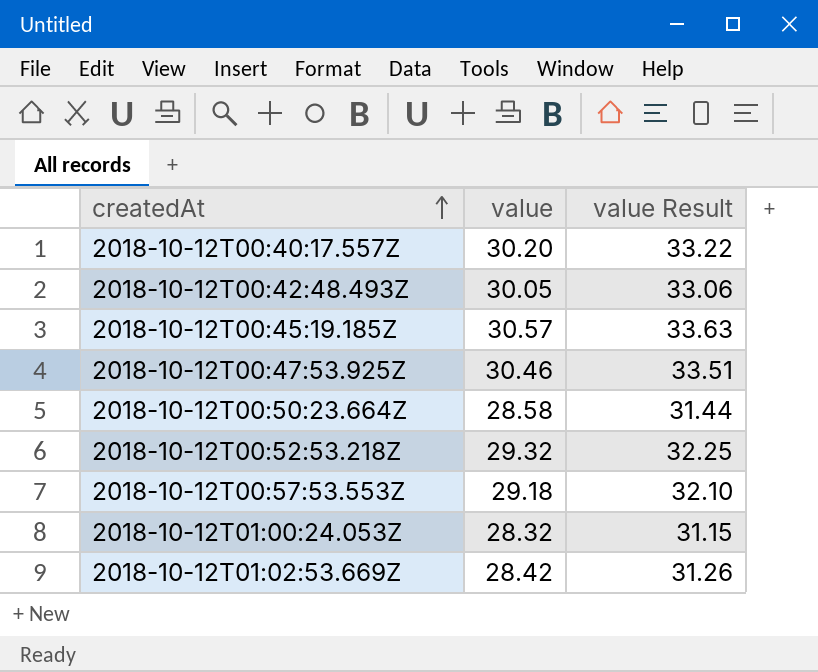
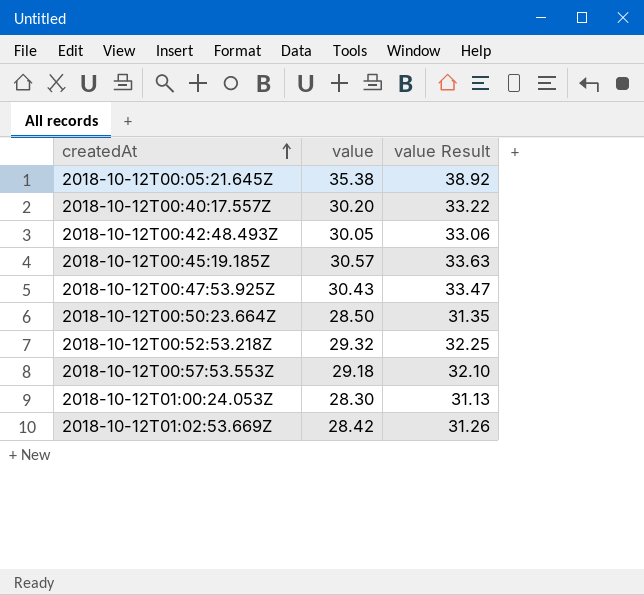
row 2018-10-12T00:05:21.645Z: none -> 35.38 | 38.92
2018-10-12T00:47:53.925Z | value: 30.46 -> 30.43
2018-10-12T00:47:53.925Z | value Result: 33.51 -> 33.47
2018-10-12T00:50:23.664Z | value: 28.58 -> 28.50
2018-10-12T00:50:23.664Z | value Result: 31.44 -> 31.35
2018-10-12T01:00:24.053Z | value: 28.32 -> 28.30
2018-10-12T01:00:24.053Z | value Result: 31.15 -> 31.13

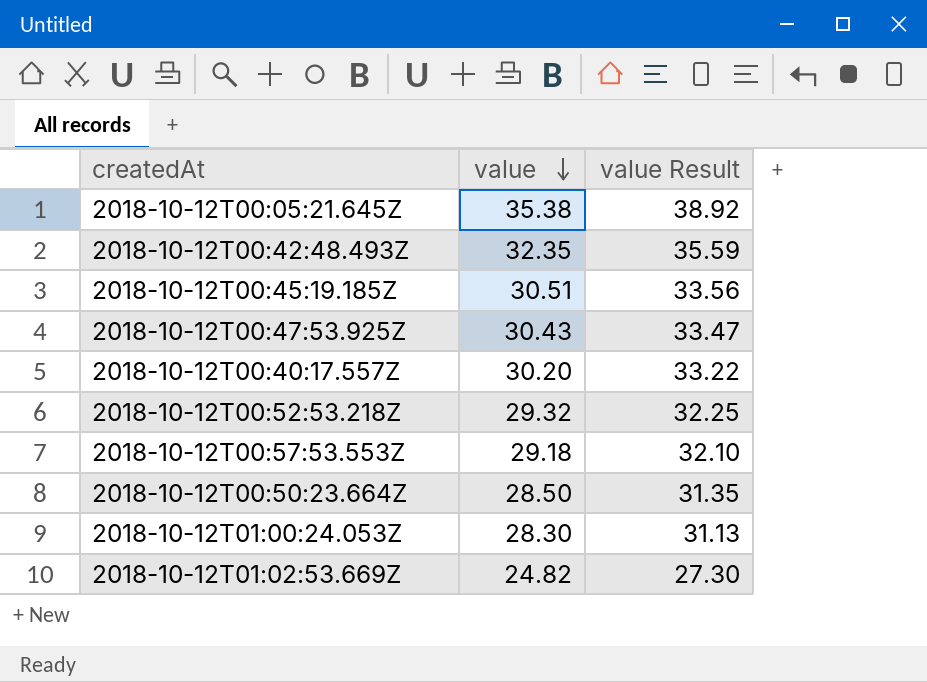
row order: createdAt ascending -> value descending
2018-10-12T00:42:48.493Z | value: 30.05 -> 32.35
2018-10-12T00:42:48.493Z | value Result: 33.06 -> 35.59
2018-10-12T00:45:19.185Z | value: 30.57 -> 30.51
2018-10-12T00:45:19.185Z | value Result: 33.63 -> 33.56
2018-10-12T01:02:53.669Z | value: 28.42 -> 24.82
2018-10-12T01:02:53.669Z | value Result: 31.26 -> 27.30

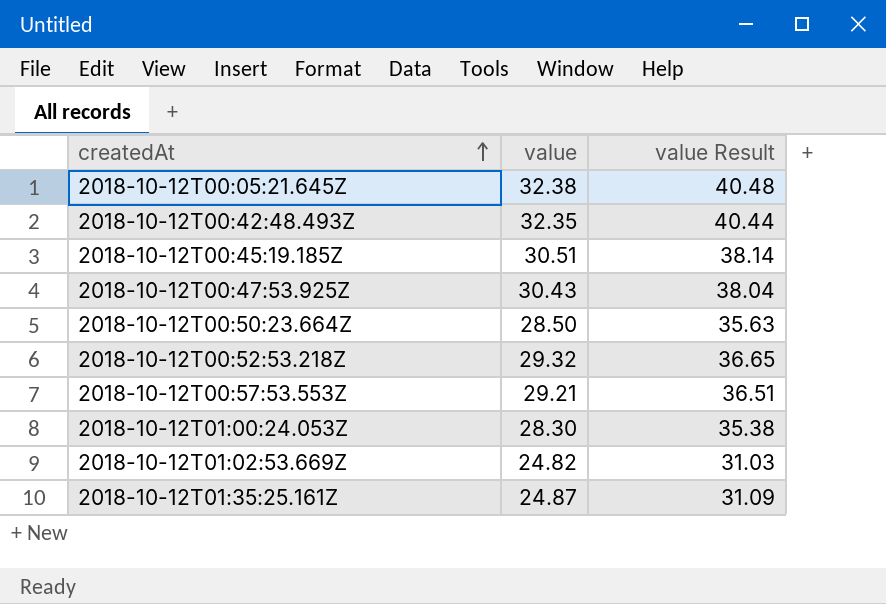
row order: value descending -> createdAt ascending
column value Result | formula: [value] * 1.1 -> [value] * 1.25
row 2018-10-12T00:40:17.557Z: 30.20 | 33.22 -> none
2018-10-12T00:05:21.645Z | value: 35.38 -> 32.38
2018-10-12T00:57:53.553Z | value: 29.18 -> 29.21
row 2018-10-12T01:35:25.161Z: none -> 24.87 | 31.09

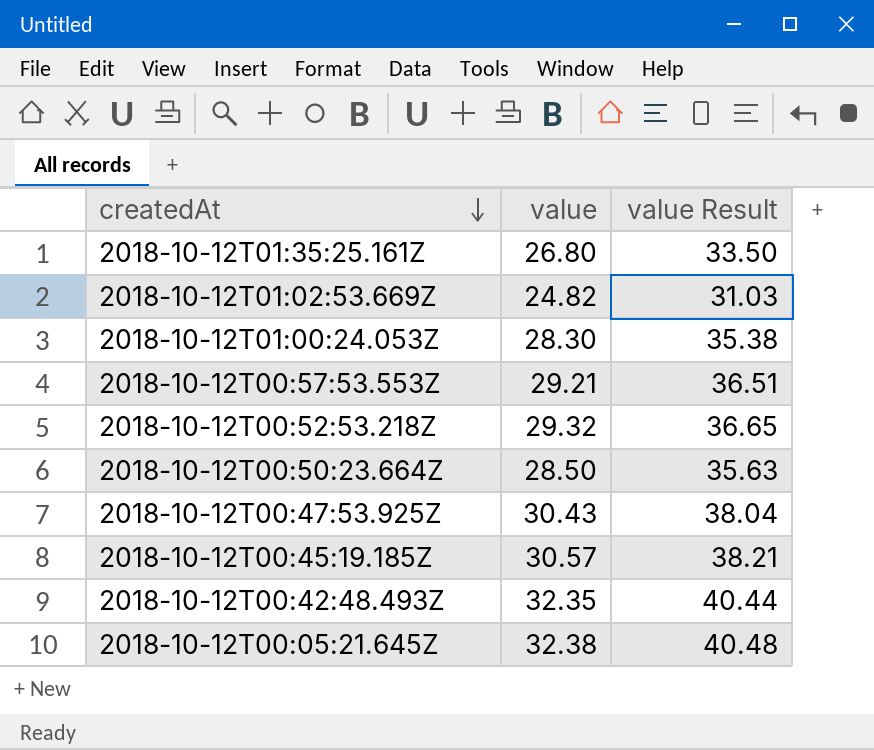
row order: createdAt ascending -> createdAt descending
2018-10-12T01:35:25.161Z | value: 24.87 -> 26.80
2018-10-12T01:35:25.161Z | value Result: 31.09 -> 33.50
2018-10-12T00:45:19.185Z | value: 30.51 -> 30.57
2018-10-12T00:45:19.185Z | value Result: 38.14 -> 38.21

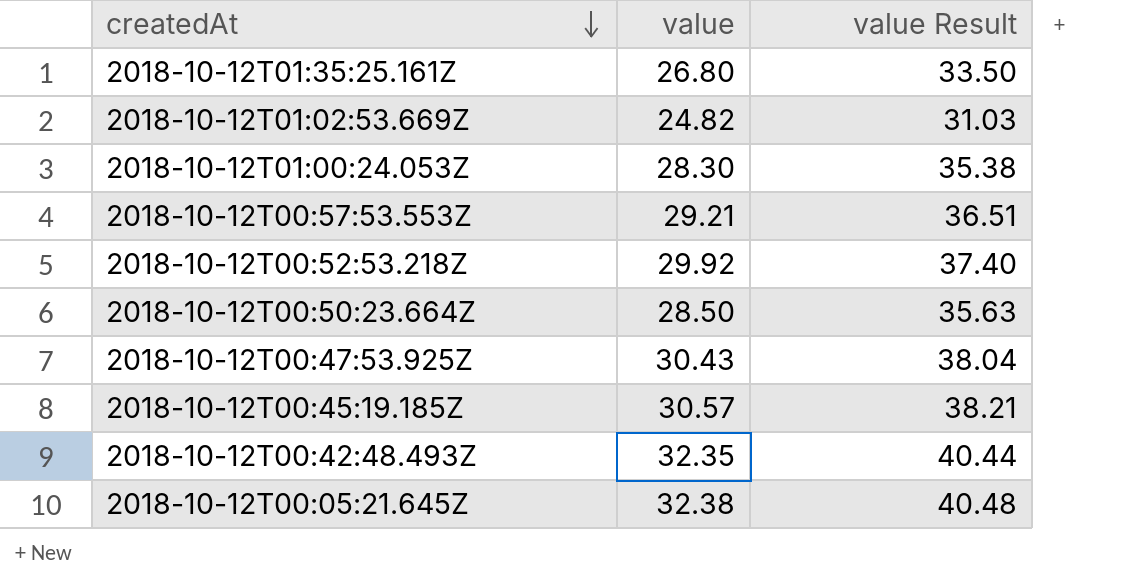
2018-10-12T00:52:53.218Z | value: 29.32 -> 29.92
2018-10-12T00:52:53.218Z | value Result: 36.65 -> 37.40

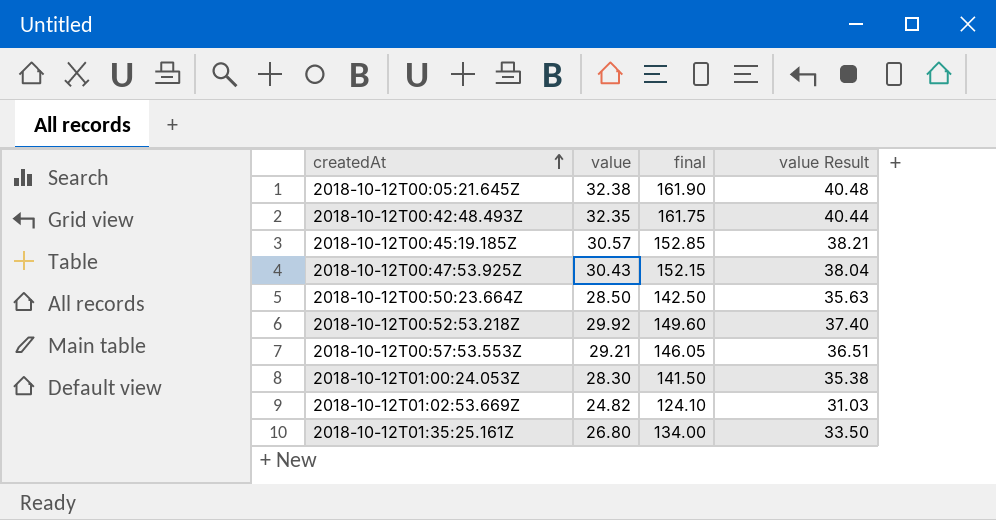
row order: createdAt descending -> createdAt ascending
column final | formula: none -> [value] * 5

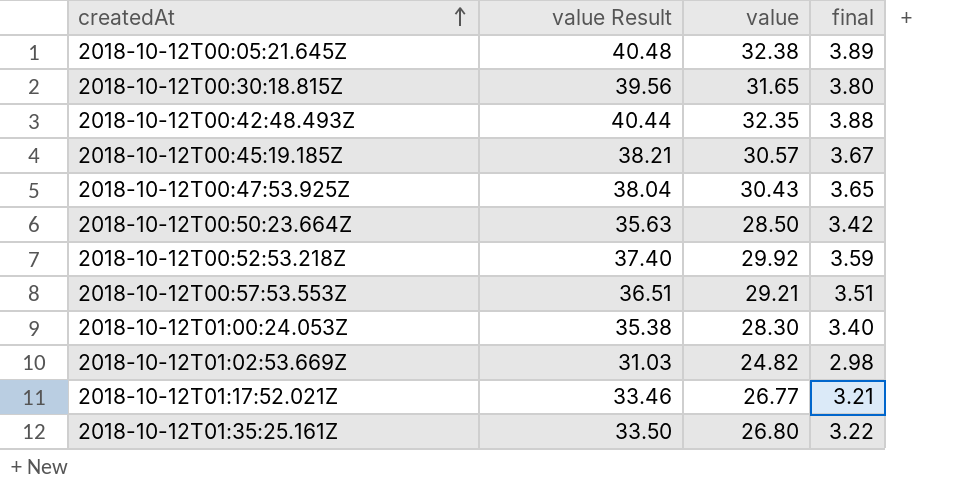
column value Result | position: 4 -> 2
column final | formula: [value] * 5 -> [value] * 0.12
row 2018-10-12T00:30:18.815Z: none -> 39.56 | 31.65 | 3.80
row 2018-10-12T01:17:52.021Z: none -> 33.46 | 26.77 | 3.21

